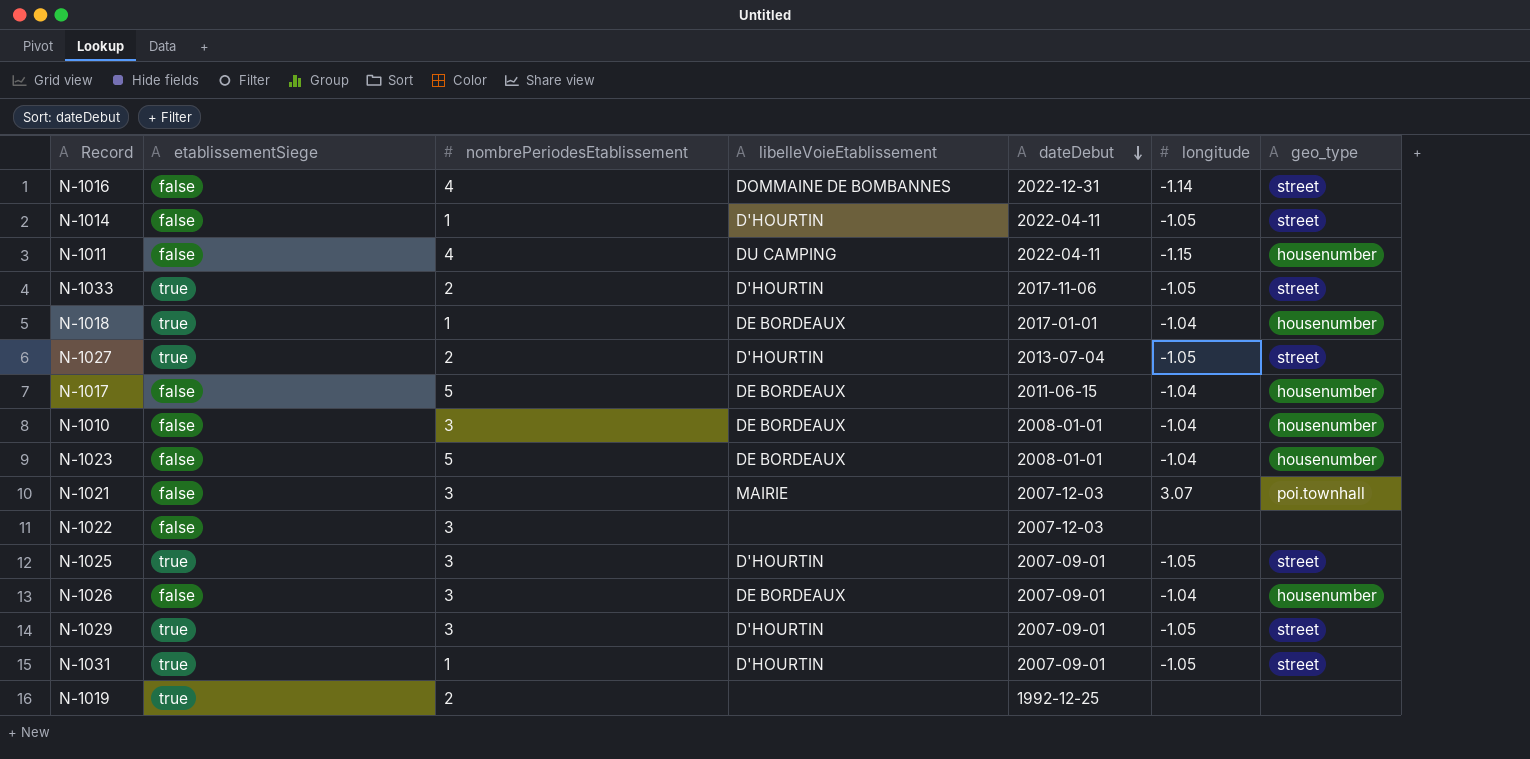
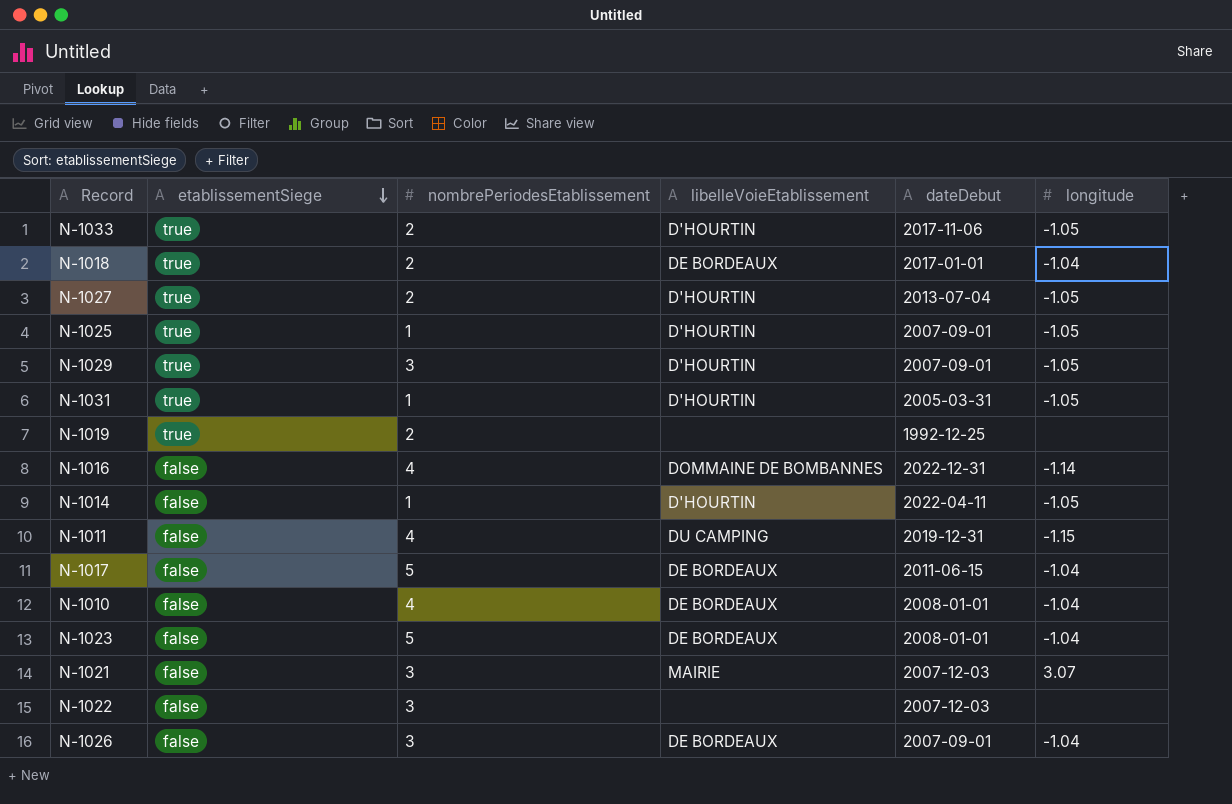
row order: dateDebut descending -> etablissementSiege descending
column geo_type | position: 7 -> none
N-1018 | nombrePeriodesEtablissement: 1 -> 2
N-1025 | nombrePeriodesEtablissement: 3 -> 1
N-1031 | dateDebut: 2007-09-01 -> 2005-03-31
N-1011 | dateDebut: 2022-04-11 -> 2019-12-31
N-1010 | nombrePeriodesEtablissement: 3 -> 4

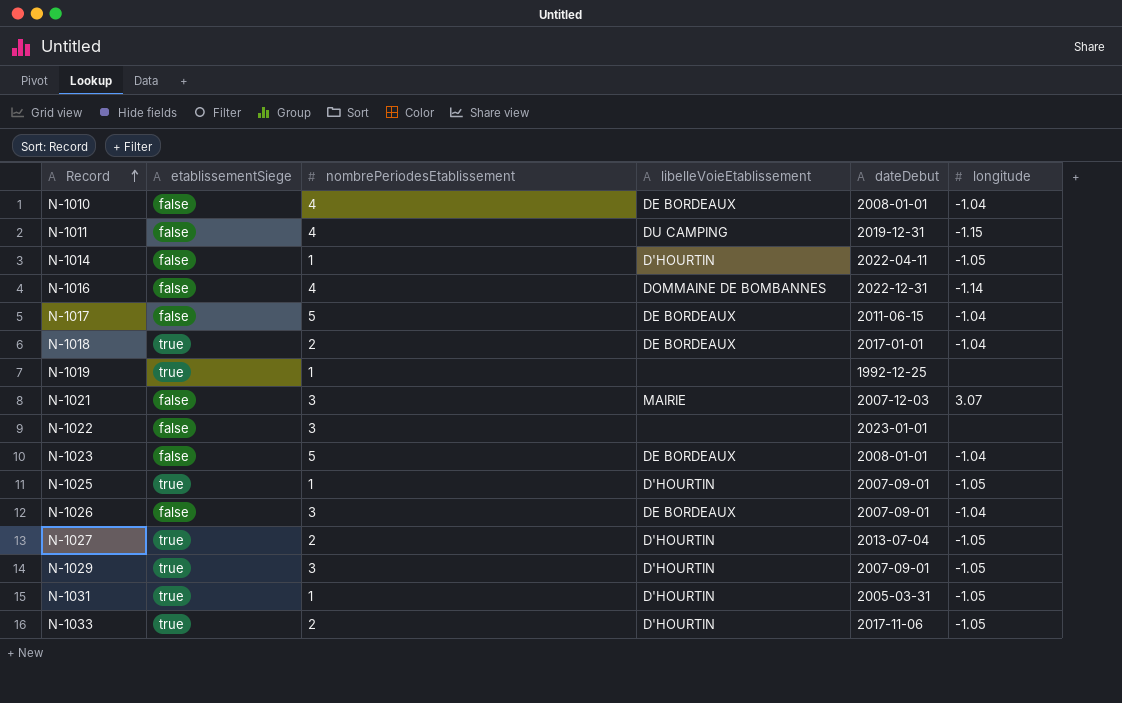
row order: etablissementSiege descending -> Record ascending
N-1019 | nombrePeriodesEtablissement: 2 -> 1
N-1022 | dateDebut: 2007-12-03 -> 2023-01-01

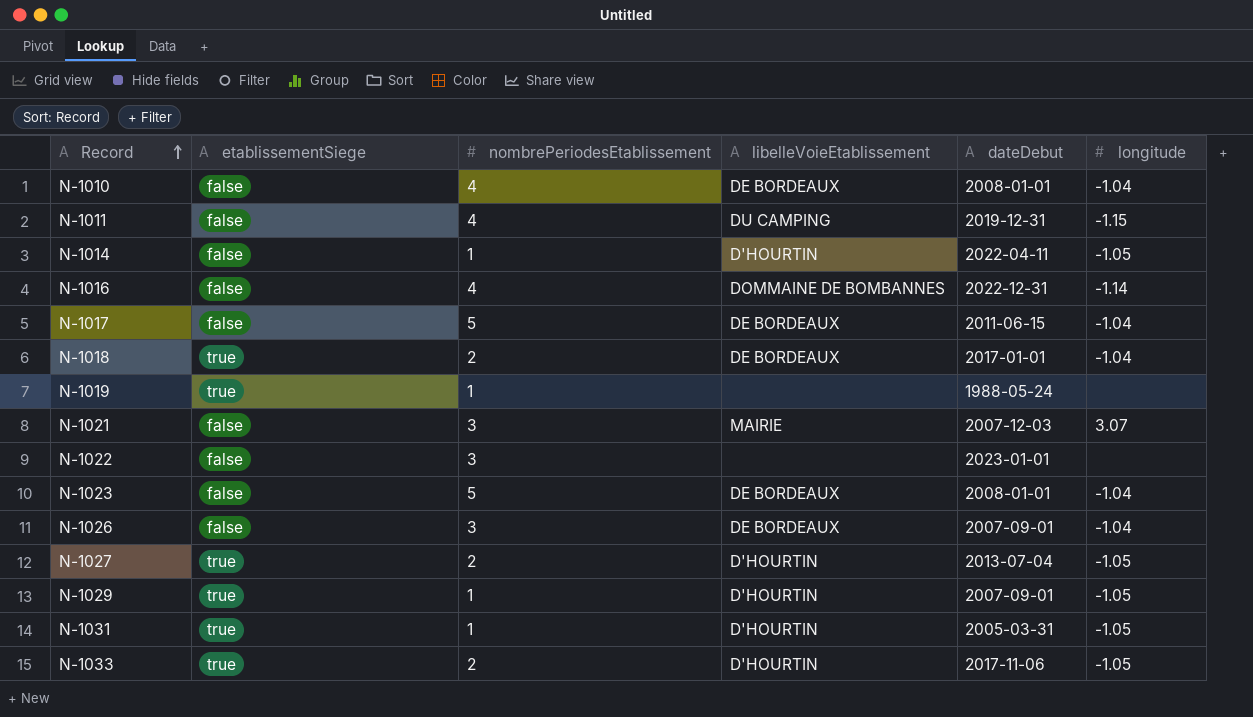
row N-1025: true | 1 | D'HOURTIN | 2007-09-01 | -1.05 -> none
N-1019 | dateDebut: 1992-12-25 -> 1988-05-24
N-1029 | nombrePeriodesEtablissement: 3 -> 1

